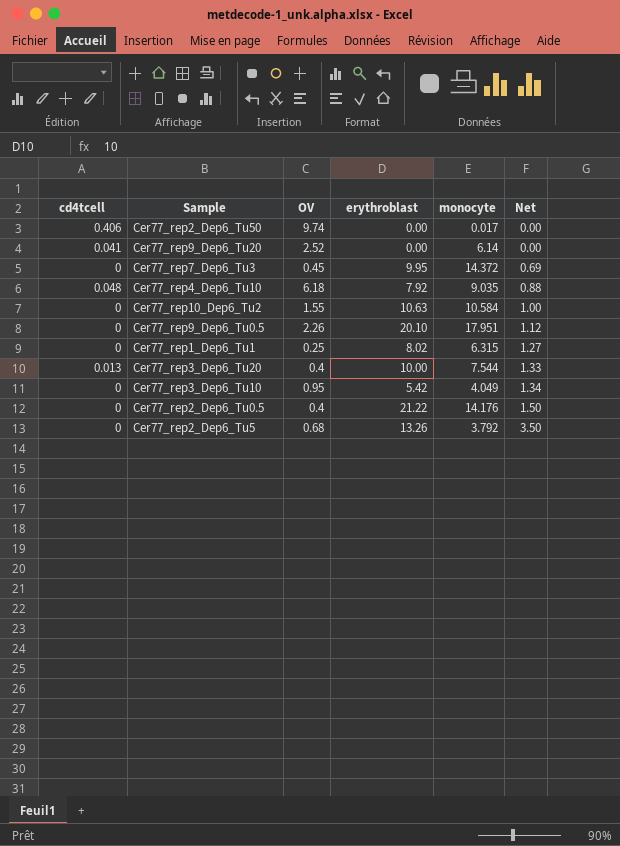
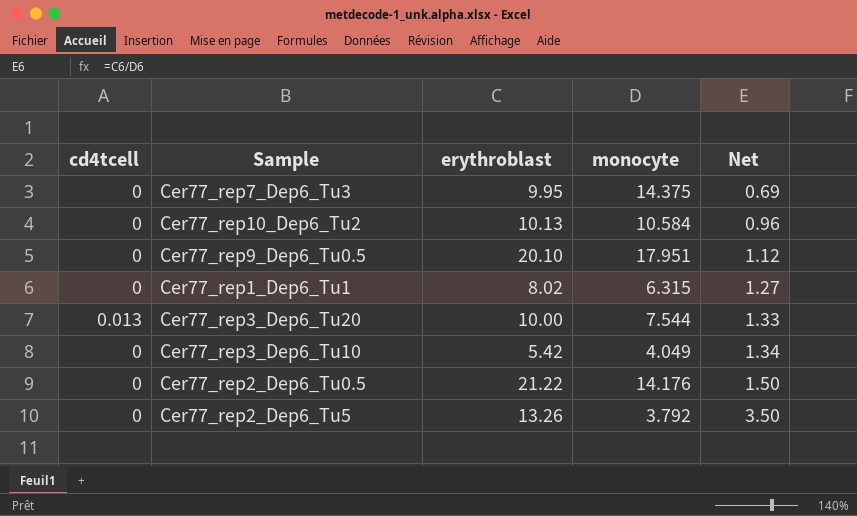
column OV | position: 3 -> none
row Cer77_rep2_Dep6_Tu50: 0.406 | 9.74 | 0.00 | 0.017 | 0.00 -> none
row Cer77_rep9_Dep6_Tu20: 0.041 | 2.52 | 0.00 | 6.14 | 0.00 -> none
row Cer77_rep4_Dep6_Tu10: 0.048 | 6.18 | 7.92 | 9.035 | 0.88 -> none
Cer77_rep7_Dep6_Tu3 | monocyte: 14.372 -> 14.375
Cer77_rep10_Dep6_Tu2 | erythroblast: 10.63 -> 10.13
Cer77_rep10_Dep6_Tu2 | Net: 1.00 -> 0.96

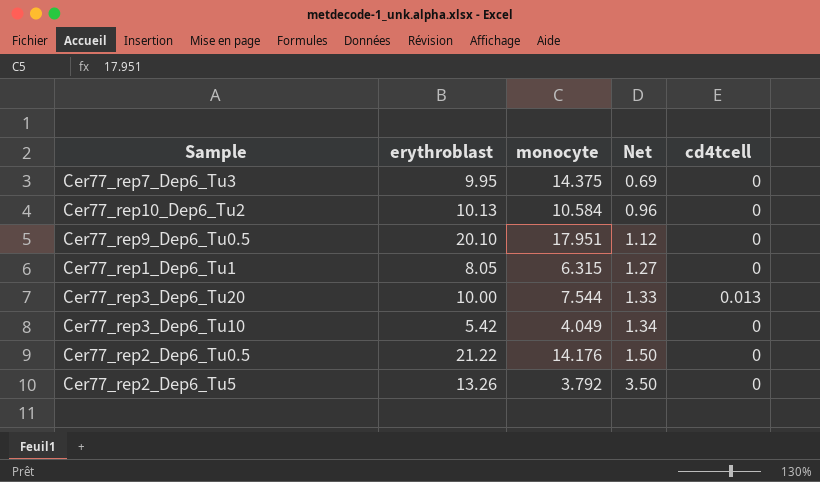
column cd4tcell | position: 1 -> 5
Cer77_rep1_Dep6_Tu1 | erythroblast: 8.02 -> 8.05

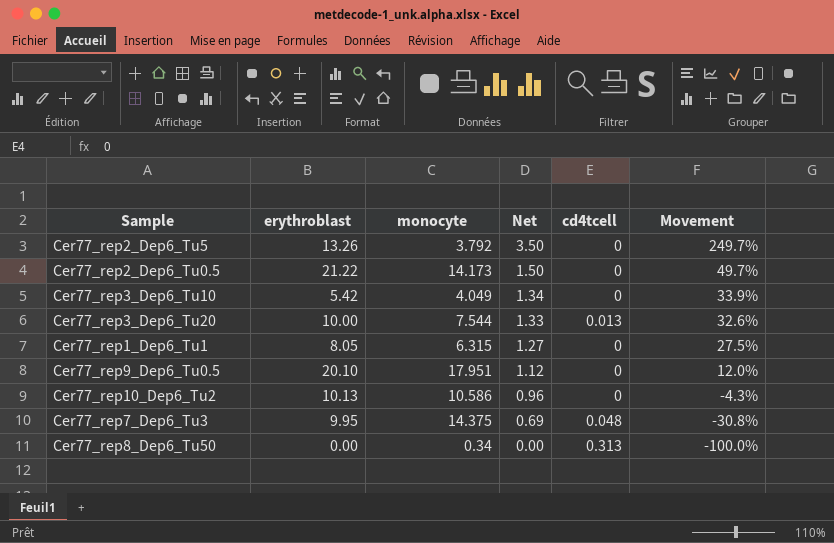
row order: Net ascending -> Net descending
column Movement | formula: none -> ([erythroblast] - [monocyte]) / [monocyte]
Cer77_rep2_Dep6_Tu0.5 | monocyte: 14.176 -> 14.173
Cer77_rep10_Dep6_Tu2 | monocyte: 10.584 -> 10.586
Cer77_rep7_Dep6_Tu3 | cd4tcell: 0 -> 0.048
row Cer77_rep8_Dep6_Tu50: none -> 0.00 | 0.34 | 0.00 | 0.313 | -100.0%

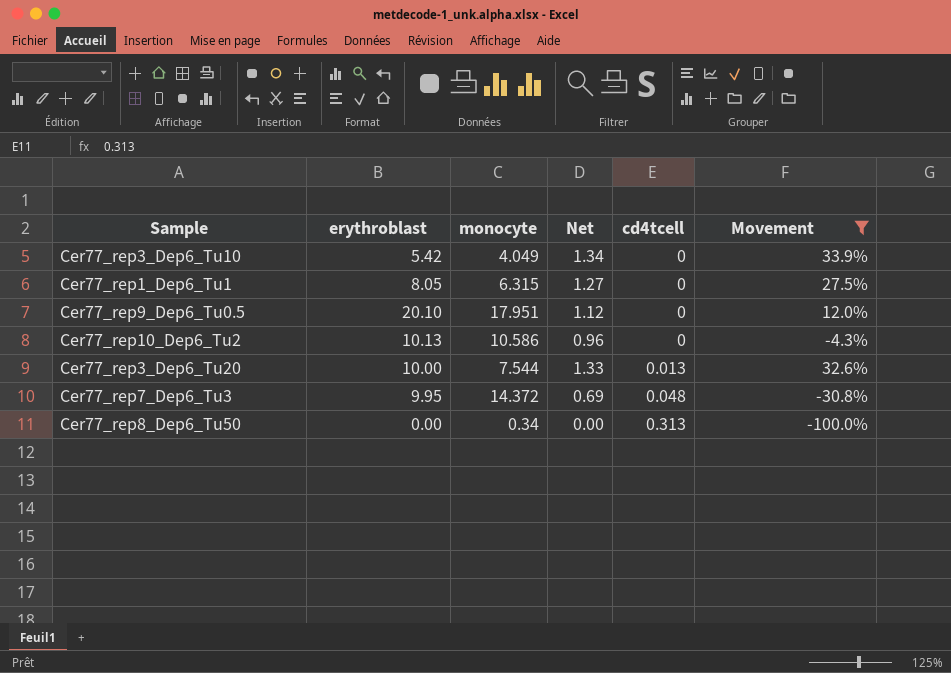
filter: none -> Movement <= 33.9%
row order: Net descending -> cd4tcell ascending
Cer77_rep7_Dep6_Tu3 | monocyte: 14.375 -> 14.372

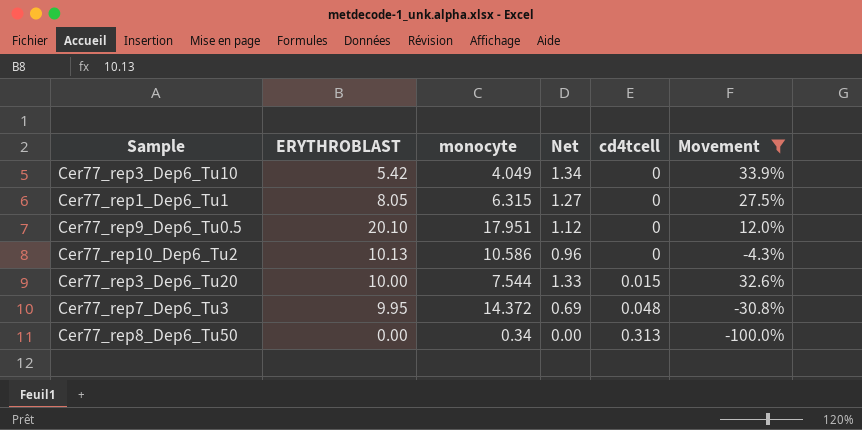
column name: erythroblast -> ERYTHROBLAST
Cer77_rep3_Dep6_Tu20 | cd4tcell: 0.013 -> 0.015

